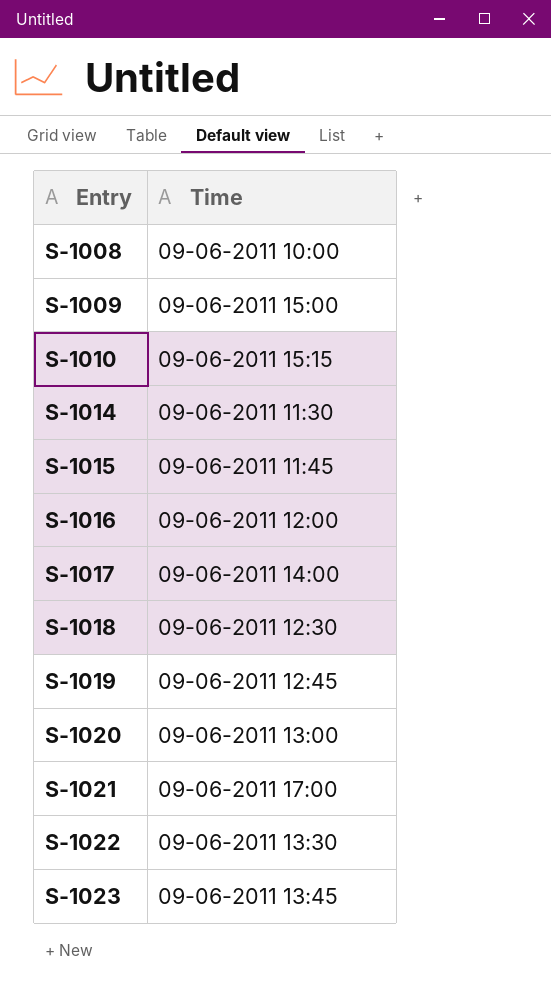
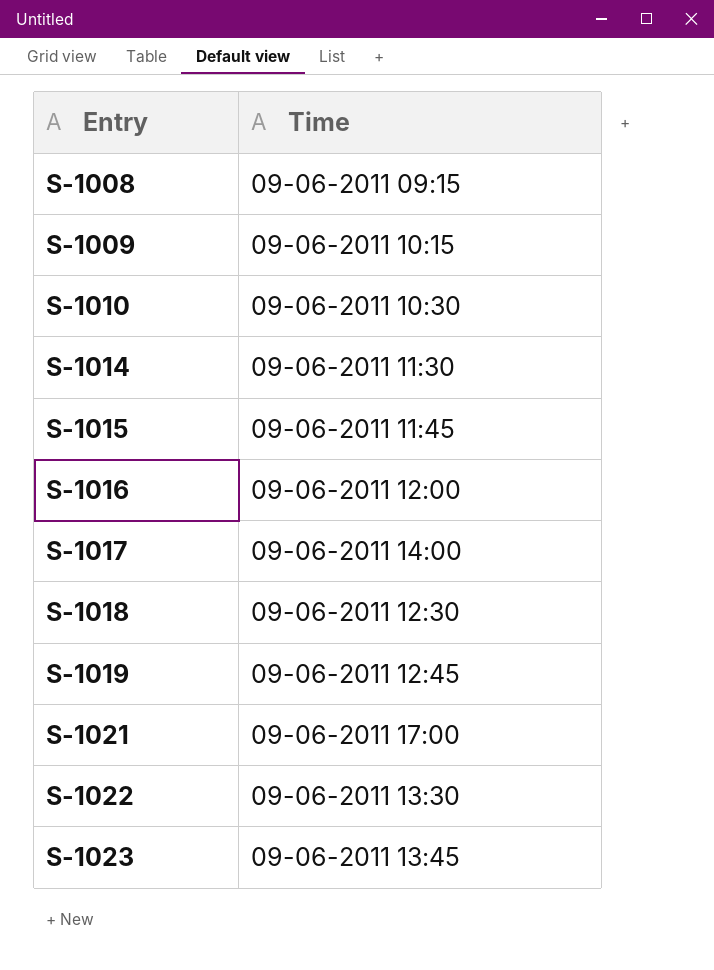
row S-1020: 09-06-2011 13:00 -> none
S-1008 | Time: 09-06-2011 10:00 -> 09-06-2011 09:15
S-1009 | Time: 09-06-2011 15:00 -> 09-06-2011 10:15
S-1010 | Time: 09-06-2011 15:15 -> 09-06-2011 10:30

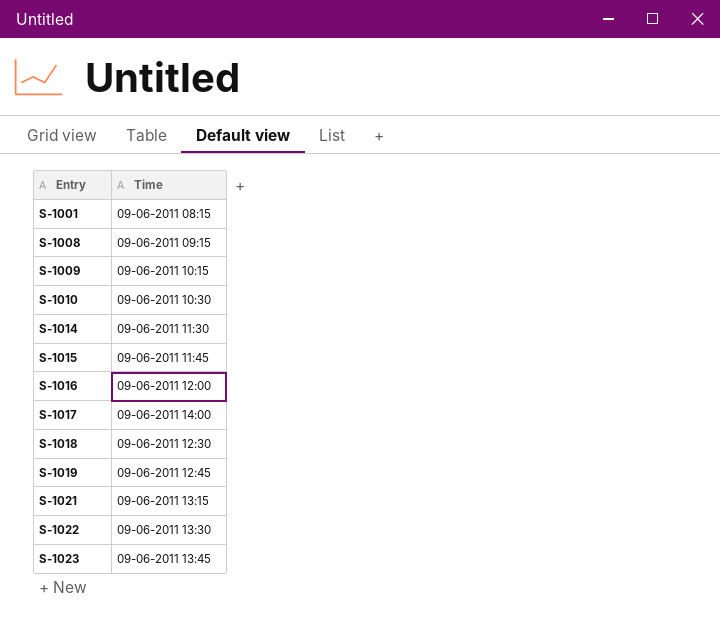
row S-1001: none -> 09-06-2011 08:15
S-1021 | Time: 09-06-2011 17:00 -> 09-06-2011 13:15

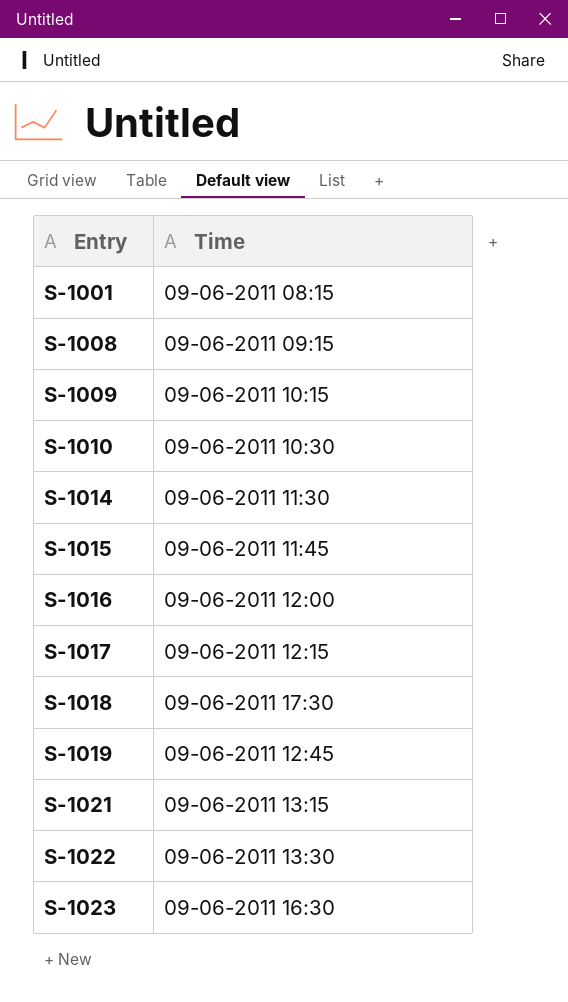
S-1017 | Time: 09-06-2011 14:00 -> 09-06-2011 12:15
S-1018 | Time: 09-06-2011 12:30 -> 09-06-2011 17:30
S-1023 | Time: 09-06-2011 13:45 -> 09-06-2011 16:30

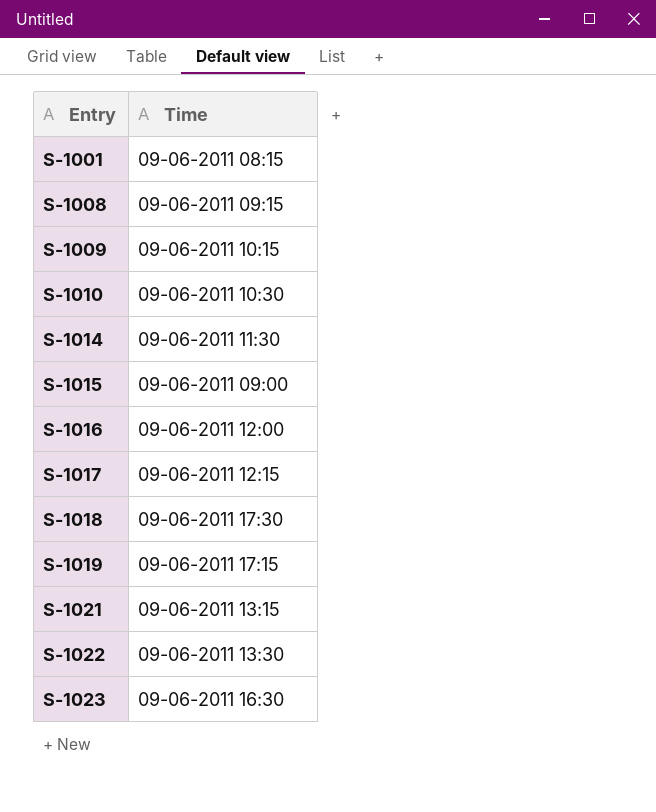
S-1015 | Time: 09-06-2011 11:45 -> 09-06-2011 09:00
S-1019 | Time: 09-06-2011 12:45 -> 09-06-2011 17:15

